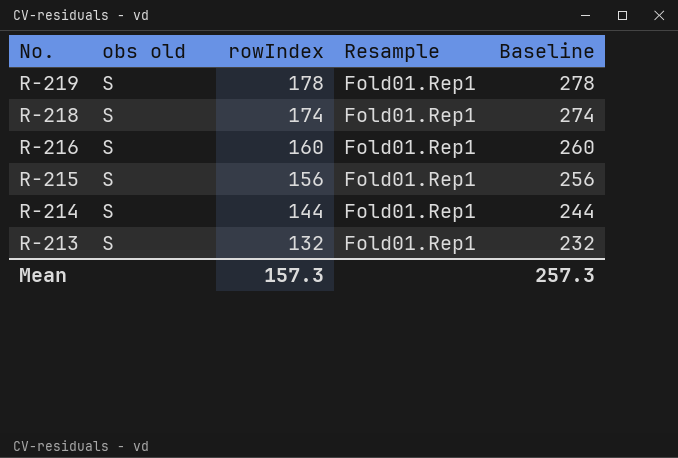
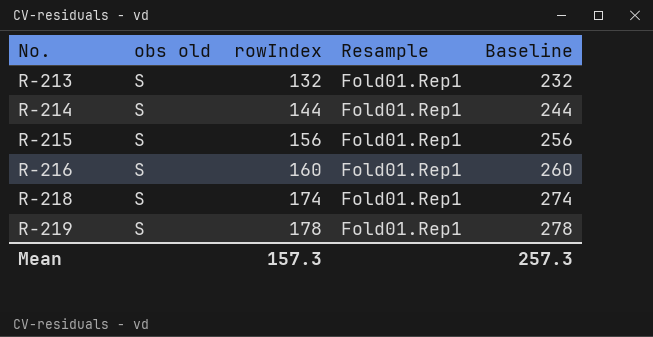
row order: No. descending -> No. ascending

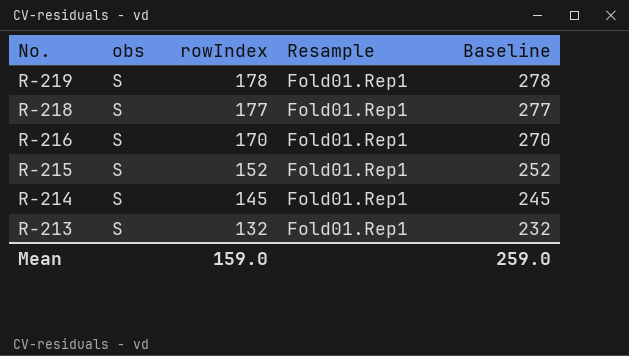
row order: No. ascending -> No. descending
column name: obs old -> obs
R-218 | rowIndex: 174 -> 177
R-218 | Baseline: 274 -> 277
R-216 | rowIndex: 160 -> 170
R-216 | Baseline: 260 -> 270
R-215 | rowIndex: 156 -> 152
R-215 | Baseline: 256 -> 252
R-214 | rowIndex: 144 -> 145
R-214 | Baseline: 244 -> 245
Mean | rowIndex: 157.3 -> 159.0
Mean | Baseline: 257.3 -> 259.0

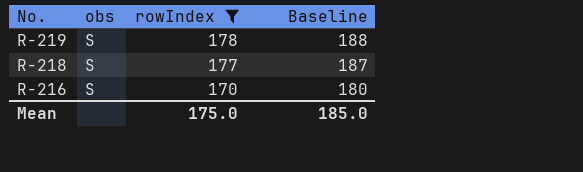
filter: none -> rowIndex >= 170
column Resample | position: 4 -> none
column Baseline | formula: [rowIndex] + 100 -> [rowIndex] + 10
Mean | rowIndex: 159.0 -> 175.0
Mean | Baseline: 259.0 -> 185.0

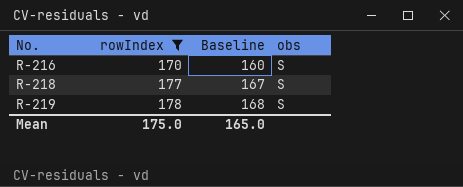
row order: No. descending -> No. ascending
column Baseline | formula: [rowIndex] + 10 -> [rowIndex] - 10
column obs | position: 2 -> 4
Mean | Baseline: 185.0 -> 165.0

